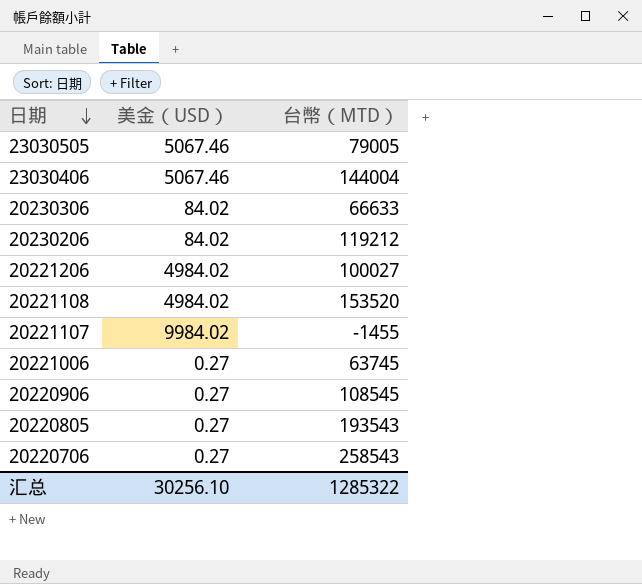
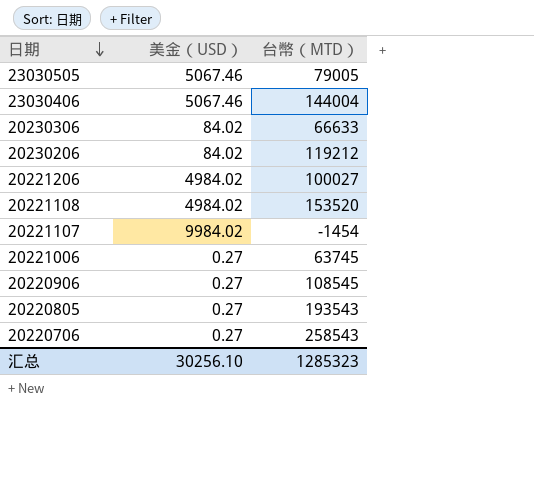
20221107 | 台幣（MTD）: -1455 -> -1454
汇总 | 台幣（MTD）: 1285322 -> 1285323

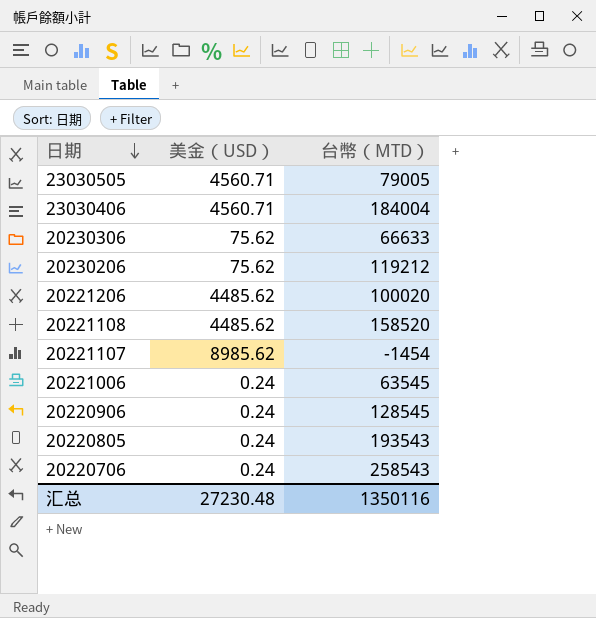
23030505 | 美金（USD）: 5067.46 -> 4560.71
23030406 | 美金（USD）: 5067.46 -> 4560.71
23030406 | 台幣（MTD）: 144004 -> 184004
20230306 | 美金（USD）: 84.02 -> 75.62
20230206 | 美金（USD）: 84.02 -> 75.62
20221206 | 美金（USD）: 4984.02 -> 4485.62
20221206 | 台幣（MTD）: 100027 -> 100020
20221108 | 美金（USD）: 4984.02 -> 4485.62
20221108 | 台幣（MTD）: 153520 -> 158520
20221107 | 美金（USD）: 9984.02 -> 8985.62
20221006 | 美金（USD）: 0.27 -> 0.24
20221006 | 台幣（MTD）: 63745 -> 63545
20220906 | 美金（USD）: 0.27 -> 0.24
20220906 | 台幣（MTD）: 108545 -> 128545
20220805 | 美金（USD）: 0.27 -> 0.24
20220706 | 美金（USD）: 0.27 -> 0.24
汇总 | 美金（USD）: 30256.10 -> 27230.48
汇总 | 台幣（MTD）: 1285323 -> 1350116

